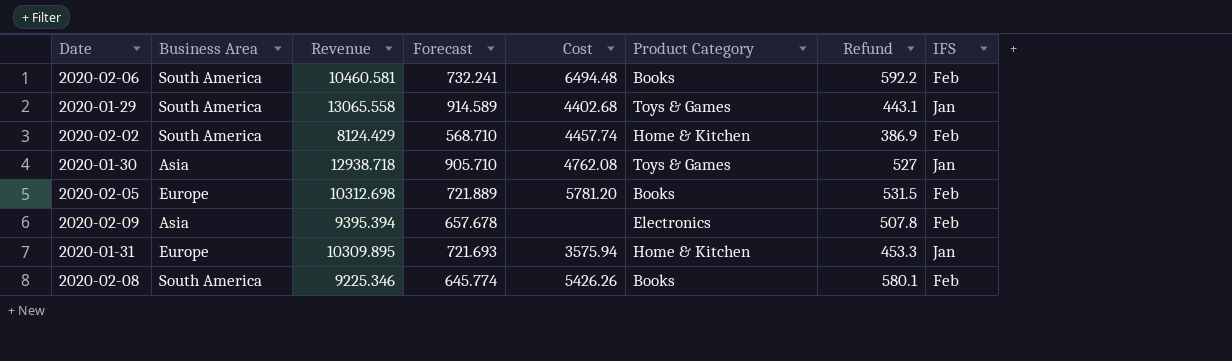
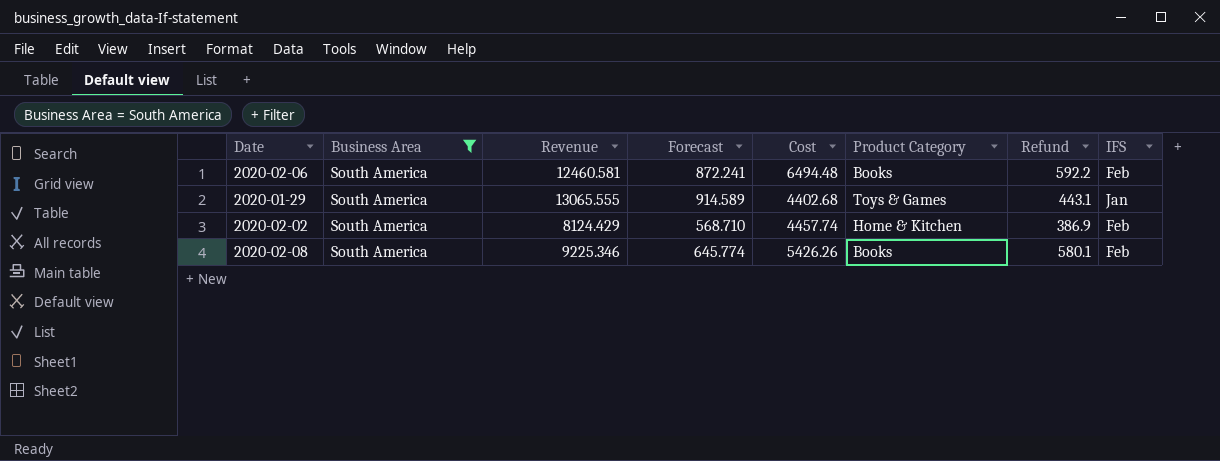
filter: none -> Business Area = South America
2020-02-06 | Revenue: 10460.581 -> 12460.581
2020-02-06 | Forecast: 732.241 -> 872.241
2020-01-29 | Revenue: 13065.558 -> 13065.555

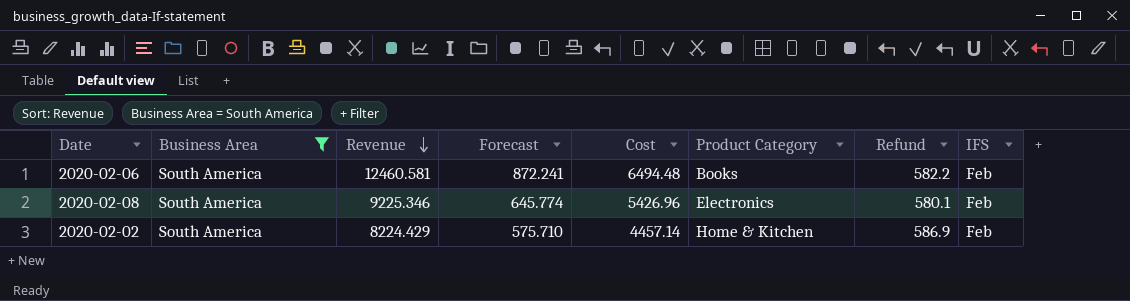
row order: none -> Revenue descending
row 2020-01-29: South America | 13065.555 | 914.589 | 4402.68 | Toys & Games | 443.1 | Jan -> none
2020-02-06 | Refund: 592.2 -> 582.2
2020-02-08 | Cost: 5426.26 -> 5426.96
2020-02-08 | Product Category: Books -> Electronics
2020-02-02 | Revenue: 8124.429 -> 8224.429
2020-02-02 | Forecast: 568.710 -> 575.710
2020-02-02 | Cost: 4457.74 -> 4457.14
2020-02-02 | Refund: 386.9 -> 586.9

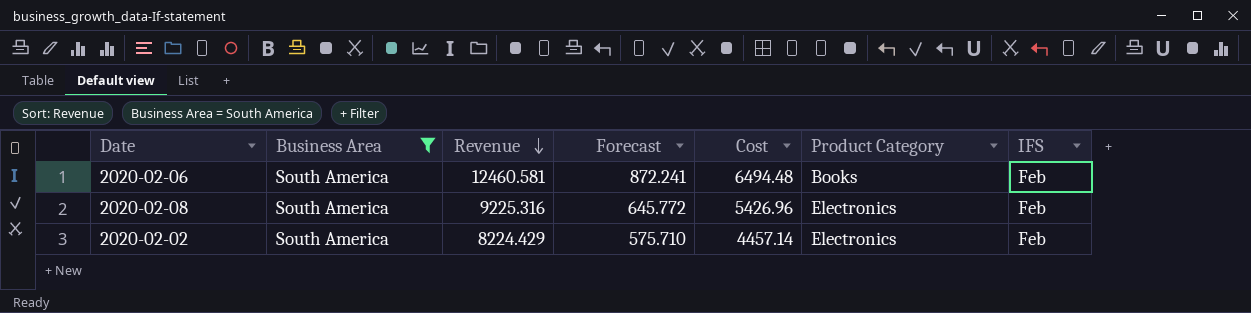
column Refund | position: 7 -> none
2020-02-08 | Revenue: 9225.346 -> 9225.316
2020-02-08 | Forecast: 645.774 -> 645.772
2020-02-02 | Product Category: Home & Kitchen -> Electronics

